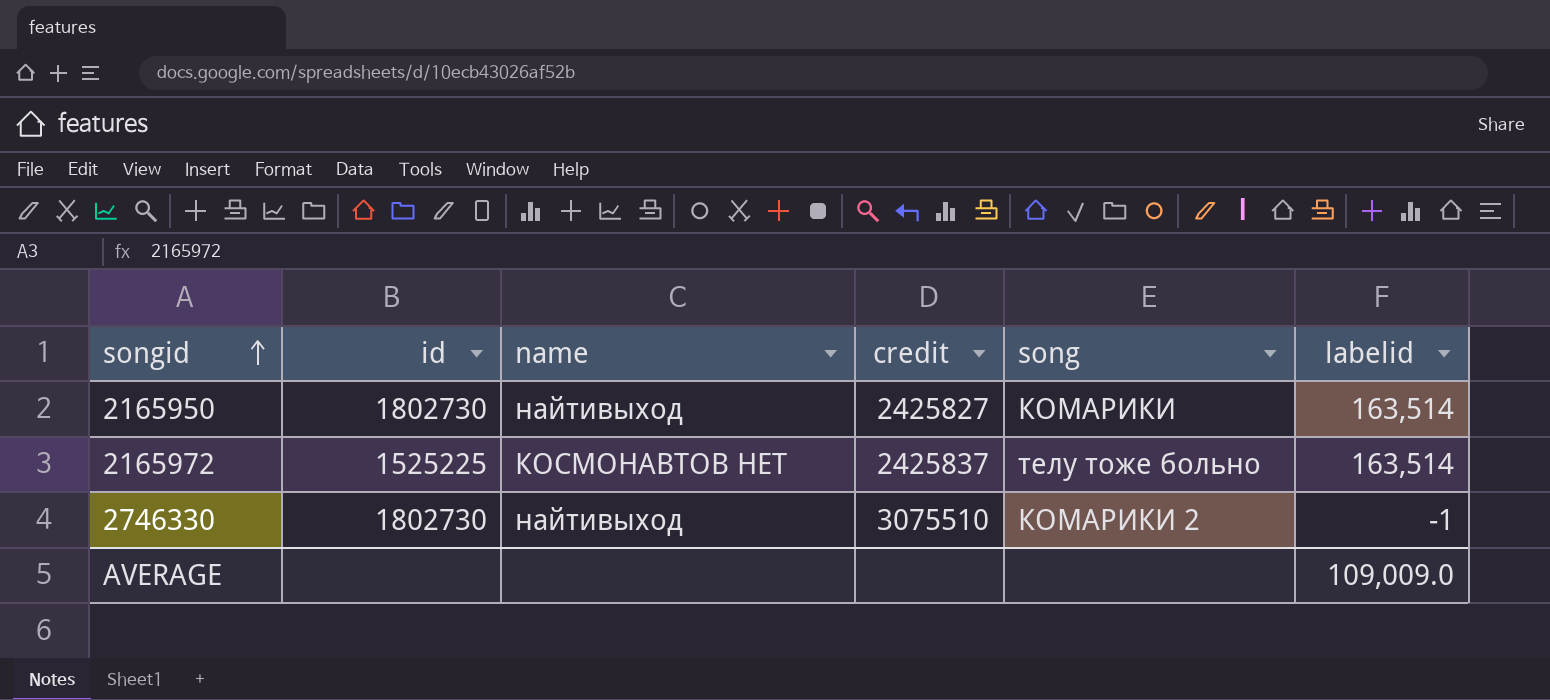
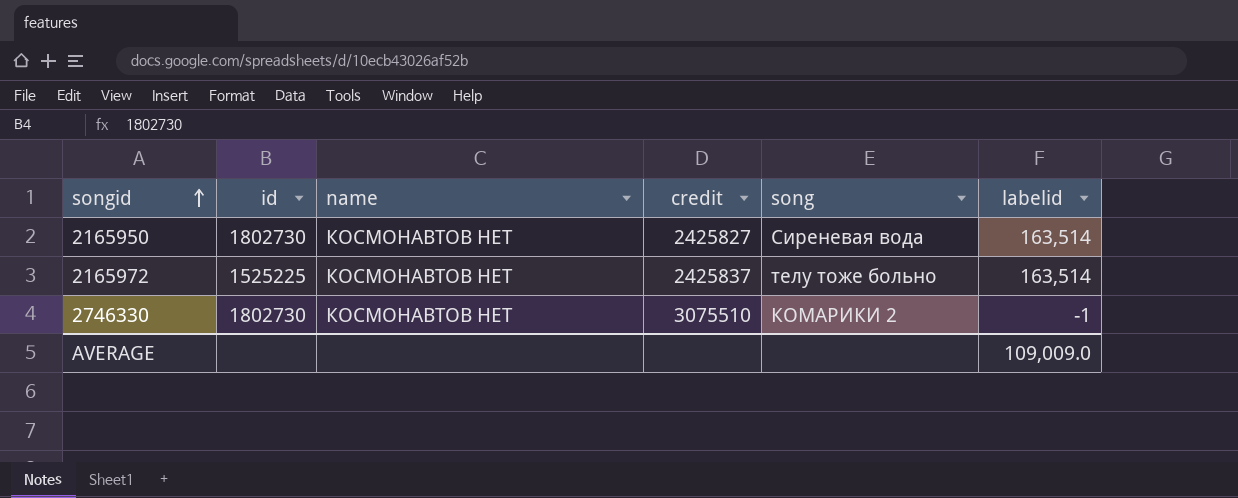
2165950 | name: найтивыход -> КОСМОНАВТОВ НЕТ
2165950 | song: КОМАРИКИ -> Сиреневая вода
2746330 | name: найтивыход -> КОСМОНАВТОВ НЕТ

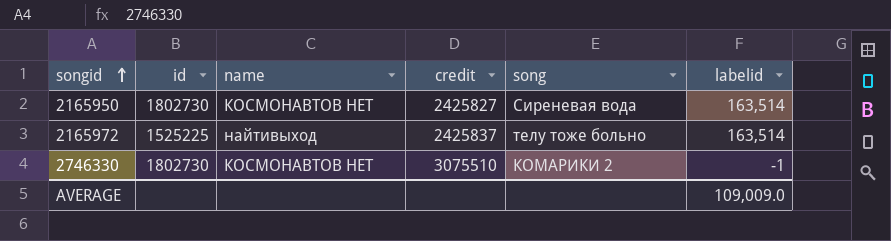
2165972 | name: КОСМОНАВТОВ НЕТ -> найтивыход

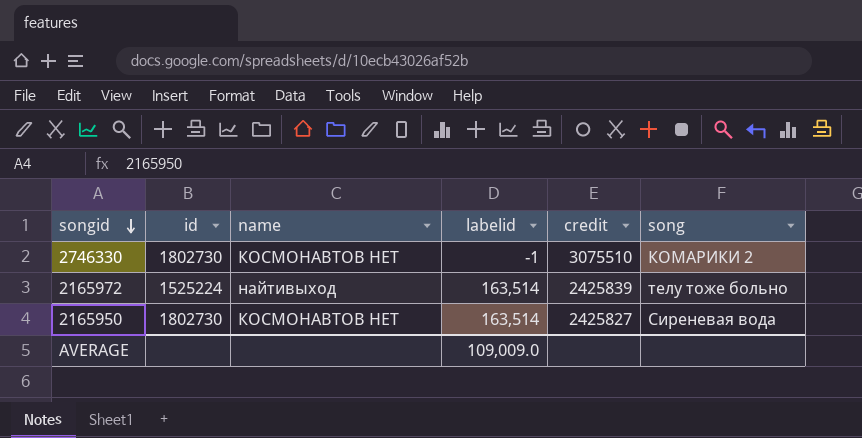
row order: songid ascending -> songid descending
column labelid | position: 6 -> 4
2165972 | id: 1525225 -> 1525224
2165972 | credit: 2425837 -> 2425839

